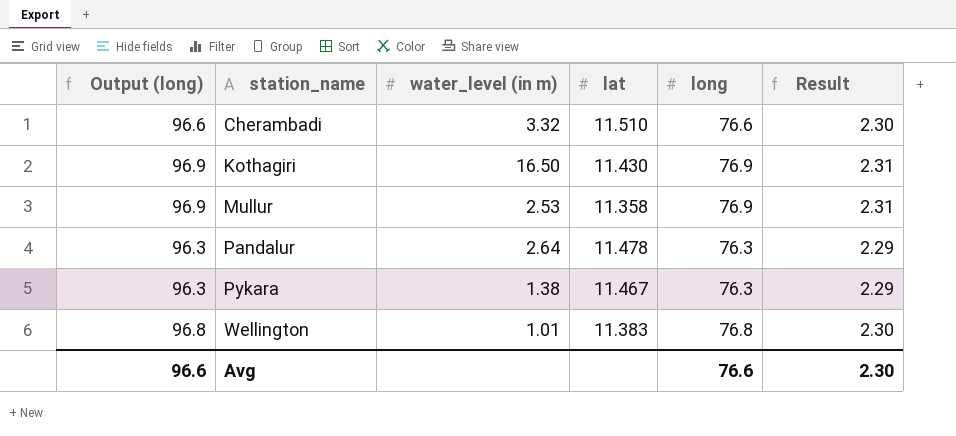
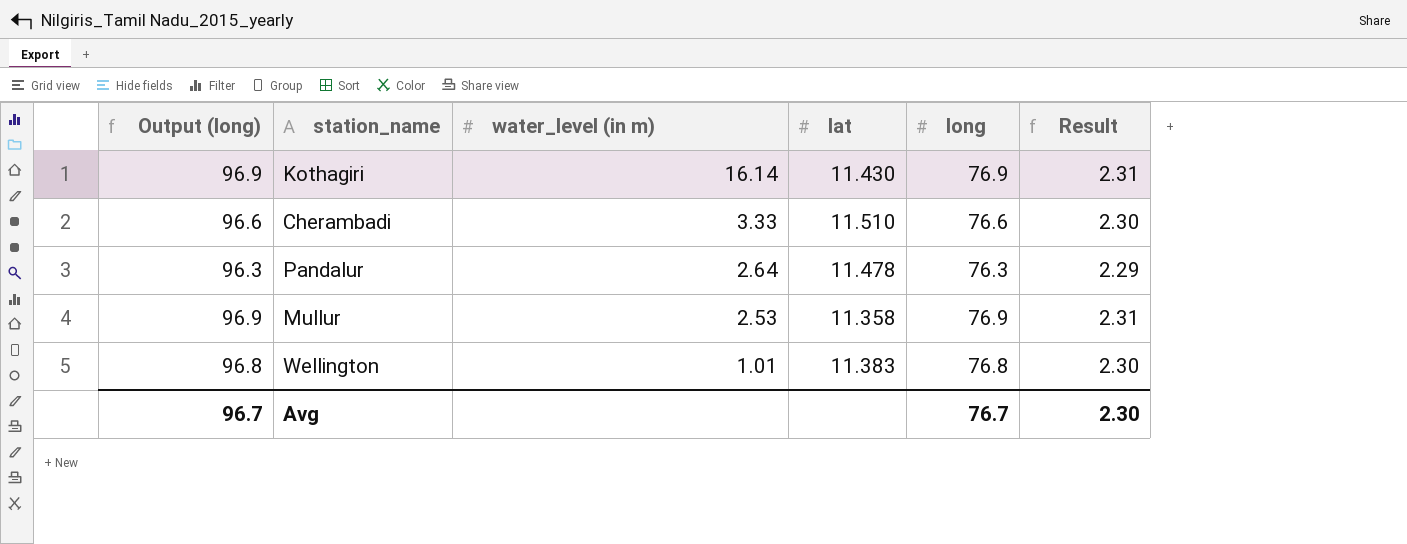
row order: station_name ascending -> water_level (in m) descending
row Pykara: 96.3 | 1.38 | 11.467 | 76.3 | 2.29 -> none
Kothagiri | water_level (in m): 16.50 -> 16.14
Cherambadi | water_level (in m): 3.32 -> 3.33
Avg | Output (long): 96.6 -> 96.7
Avg | long: 76.6 -> 76.7

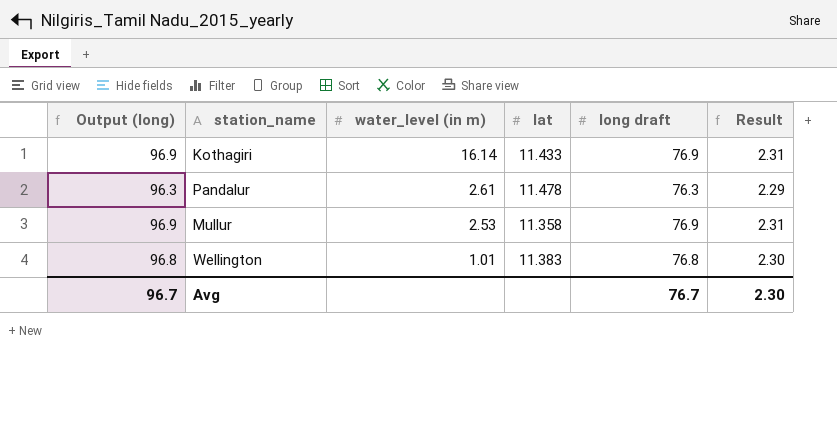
column name: long -> long draft
row Cherambadi: 96.6 | 3.33 | 11.510 | 76.6 | 2.30 -> none
Kothagiri | lat: 11.430 -> 11.433
Pandalur | water_level (in m): 2.64 -> 2.61

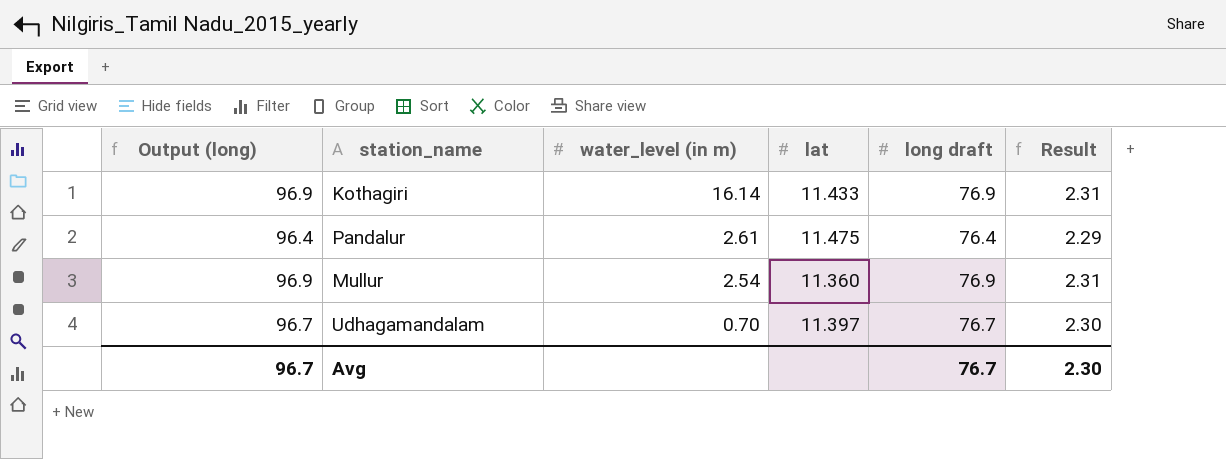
row Wellington: 96.8 | 1.01 | 11.383 | 76.8 | 2.30 -> none
Pandalur | Output (long): 96.3 -> 96.4
Pandalur | lat: 11.478 -> 11.475
Pandalur | long draft: 76.3 -> 76.4
Mullur | water_level (in m): 2.53 -> 2.54
Mullur | lat: 11.358 -> 11.360
row Udhagamandalam: none -> 96.7 | 0.70 | 11.397 | 76.7 | 2.30

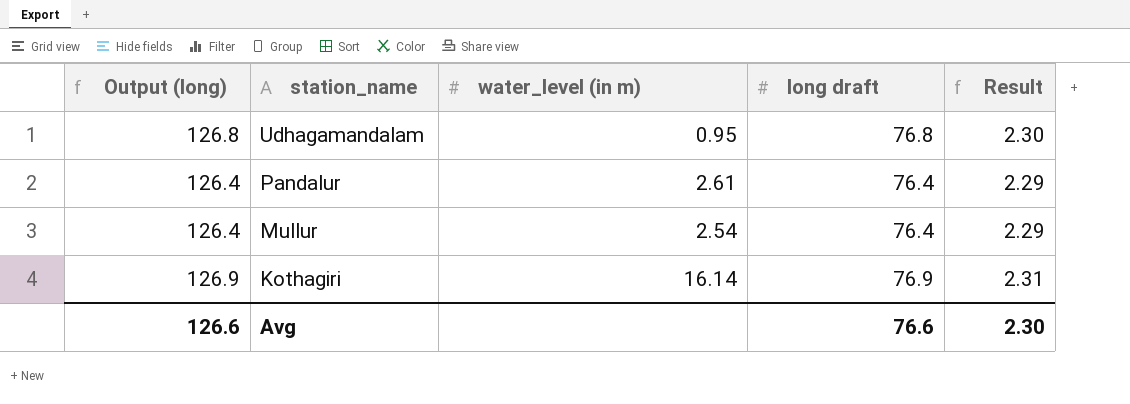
row order: water_level (in m) descending -> station_name descending
column lat | position: 4 -> none
column Output (long) | formula: [long draft] + 20 -> [long draft] + 50
Udhagamandalam | water_level (in m): 0.70 -> 0.95
Udhagamandalam | long draft: 76.7 -> 76.8
Mullur | long draft: 76.9 -> 76.4
Mullur | Result: 2.31 -> 2.29
Avg | Output (long): 96.7 -> 126.6
Avg | long draft: 76.7 -> 76.6

